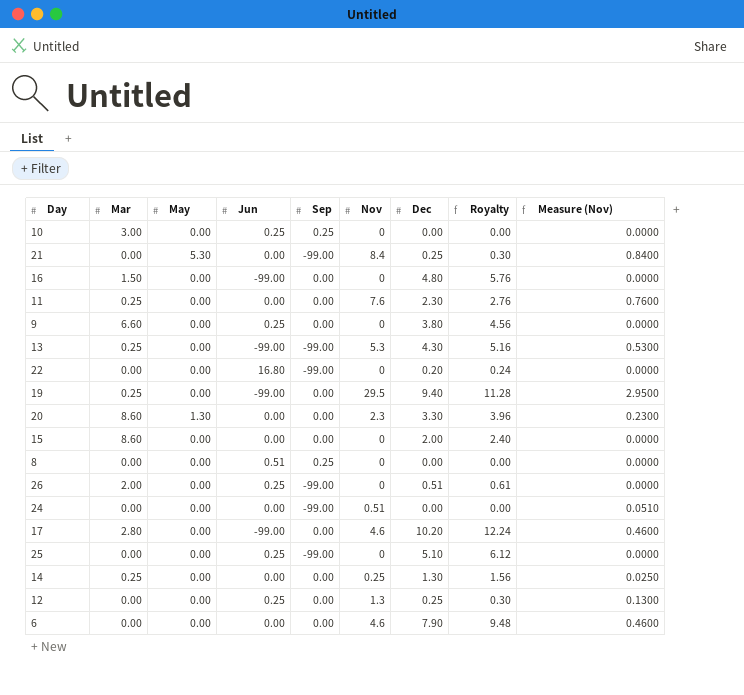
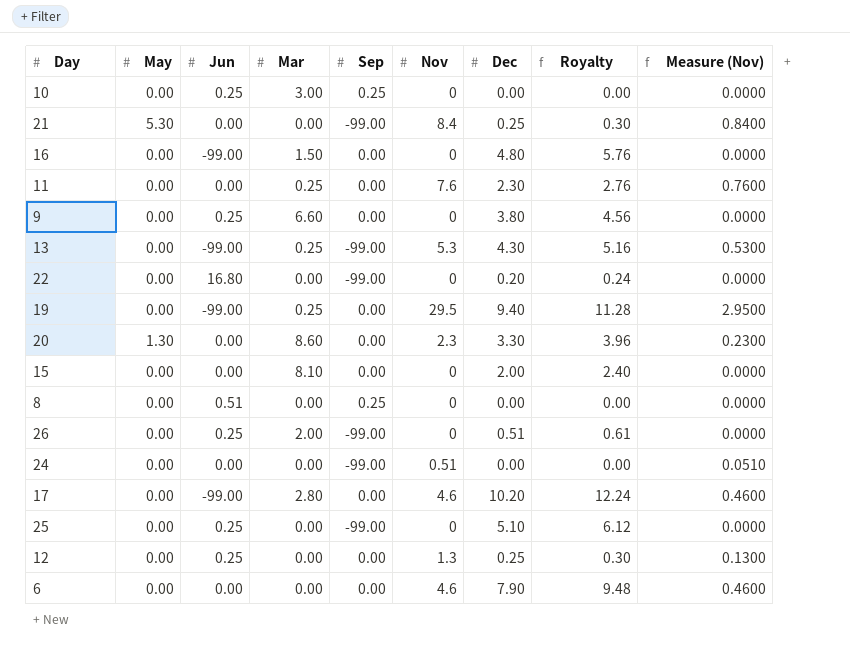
column Mar | position: 2 -> 4
row 14: 0.25 | 0.00 | 0.00 | 0.00 | 0.25 | 1.30 | 1.56 | 0.0250 -> none
15 | Mar: 8.60 -> 8.10

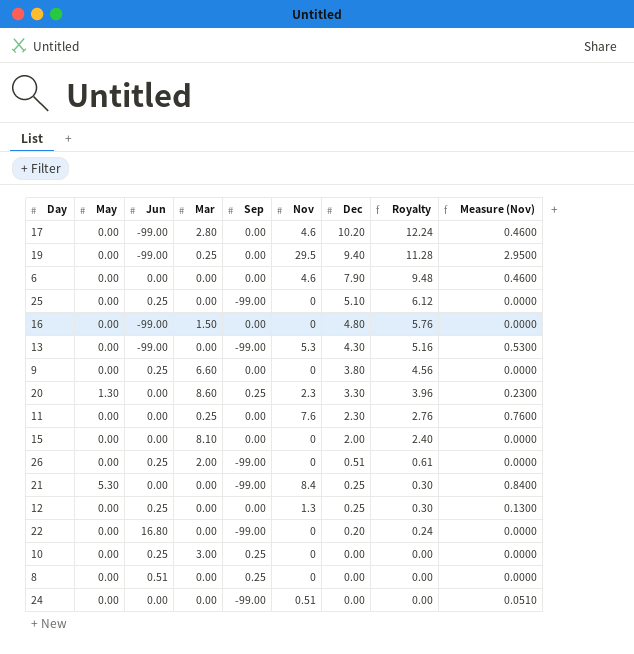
row order: none -> Dec descending
13 | Mar: 0.25 -> 0.00
20 | Sep: 0.00 -> 0.25

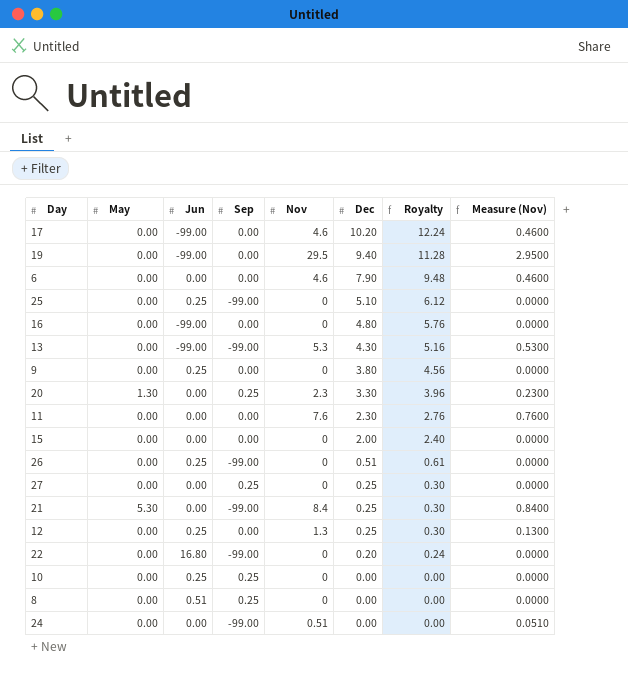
column Mar | position: 4 -> none
row 27: none -> 0.00 | 0.00 | 0.25 | 0 | 0.25 | 0.30 | 0.0000

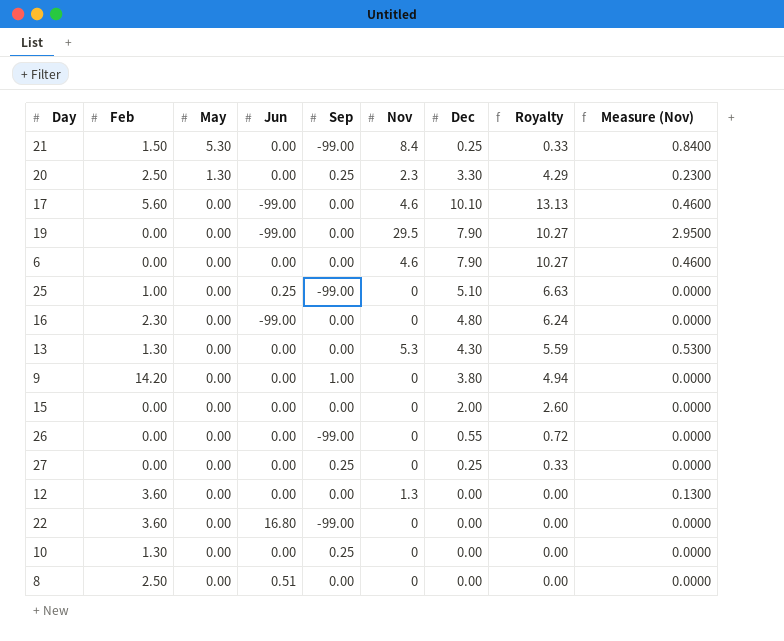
row order: Dec descending -> May descending
column Feb | position: none -> 2
column Royalty | formula: [Dec] * 1.2 -> [Dec] * 1.3
row 11: 0.00 | 0.00 | 0.00 | 7.6 | 2.30 | 2.76 | 0.7600 -> none
row 24: 0.00 | 0.00 | -99.00 | 0.51 | 0.00 | 0.00 | 0.0510 -> none
17 | Dec: 10.20 -> 10.10
19 | Dec: 9.40 -> 7.90
13 | Jun: -99.00 -> 0.00
13 | Sep: -99.00 -> 0.00
9 | Jun: 0.25 -> 0.00
9 | Sep: 0.00 -> 1.00
26 | Jun: 0.25 -> 0.00
26 | Dec: 0.51 -> 0.55
12 | Jun: 0.25 -> 0.00
12 | Dec: 0.25 -> 0.00
22 | Dec: 0.20 -> 0.00
10 | Jun: 0.25 -> 0.00
8 | Sep: 0.25 -> 0.00

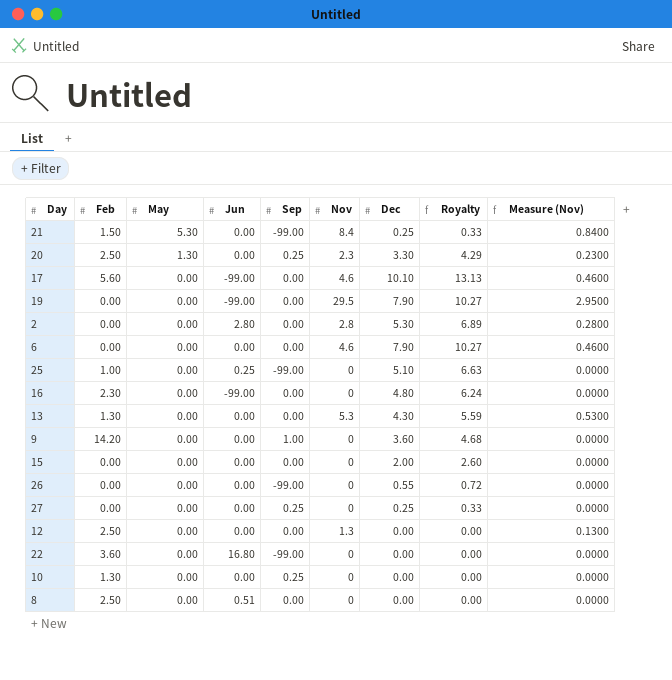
row 2: none -> 0.00 | 0.00 | 2.80 | 0.00 | 2.8 | 5.30 | 6.89 | 0.2800
9 | Dec: 3.80 -> 3.60
9 | Royalty: 4.94 -> 4.68
12 | Feb: 3.60 -> 2.50

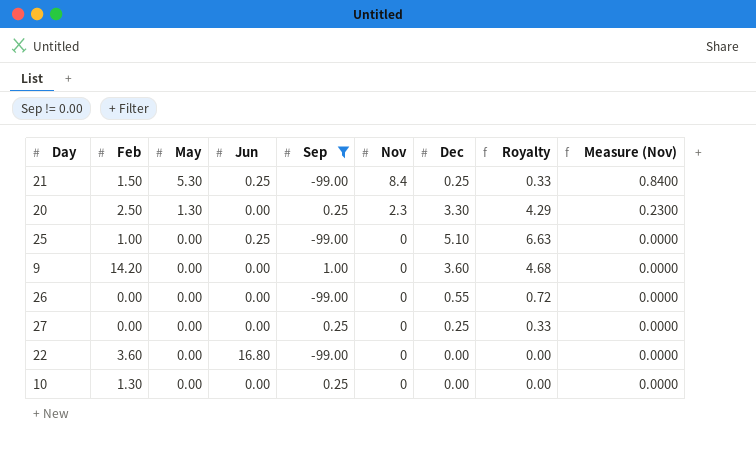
filter: none -> Sep != 0.00
21 | Jun: 0.00 -> 0.25

